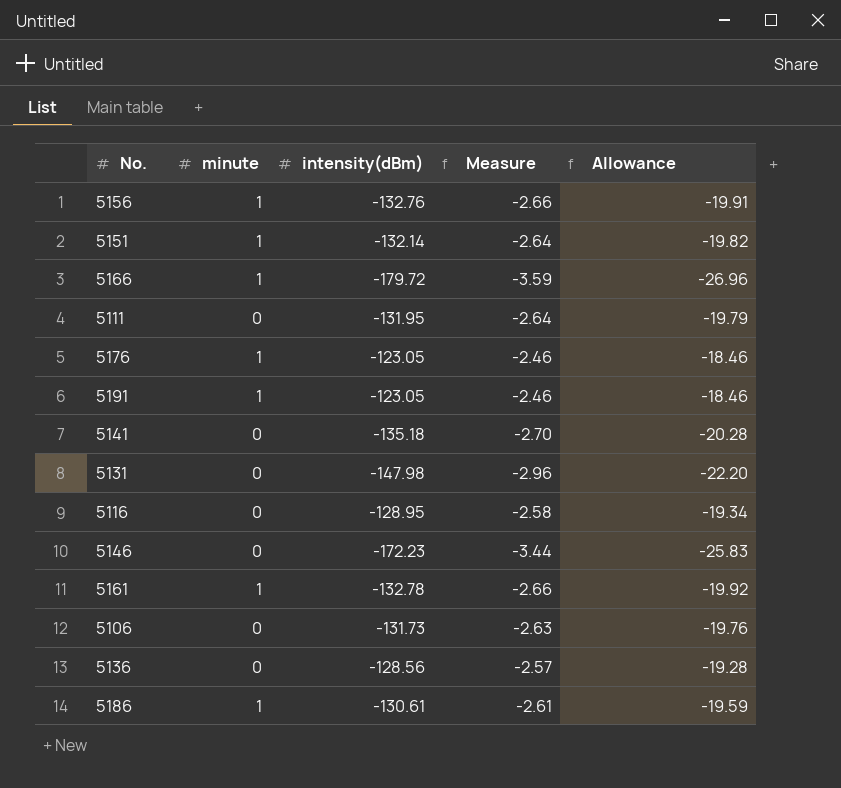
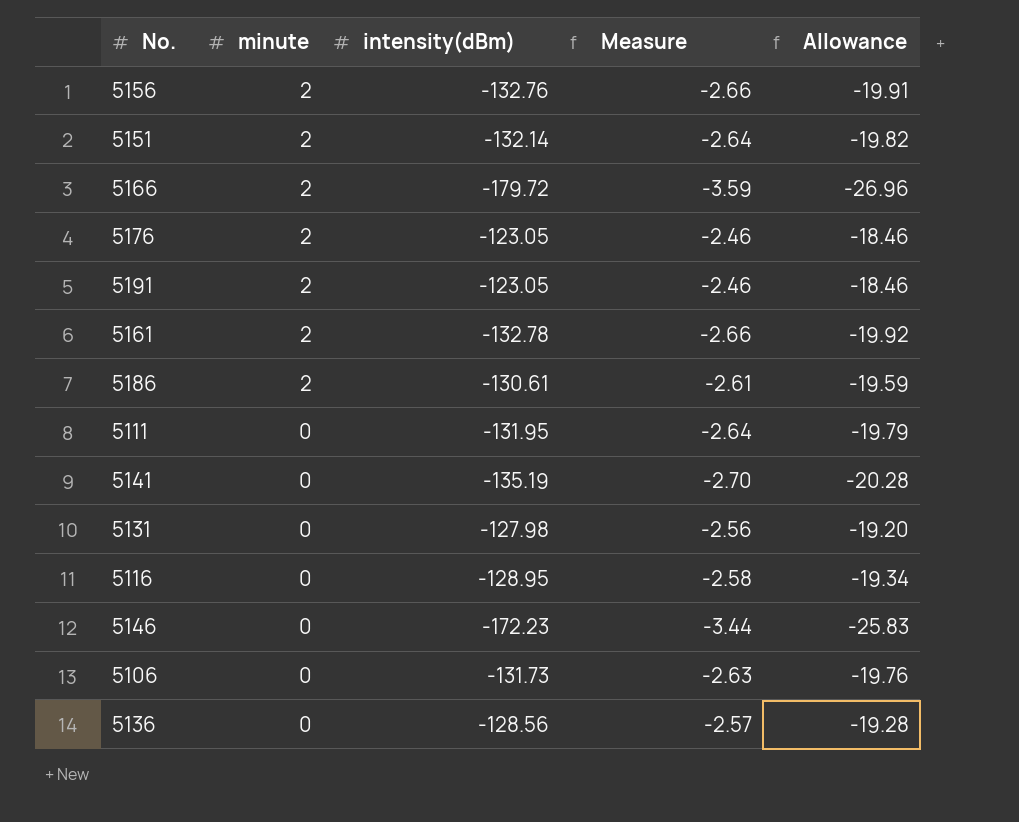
row order: none -> minute descending
5156 | minute: 1 -> 2
5151 | minute: 1 -> 2
5166 | minute: 1 -> 2
5176 | minute: 1 -> 2
5191 | minute: 1 -> 2
5161 | minute: 1 -> 2
5186 | minute: 1 -> 2
5141 | intensity(dBm): -135.18 -> -135.19
5131 | intensity(dBm): -147.98 -> -127.98
5131 | Measure: -2.96 -> -2.56
5131 | Allowance: -22.20 -> -19.20

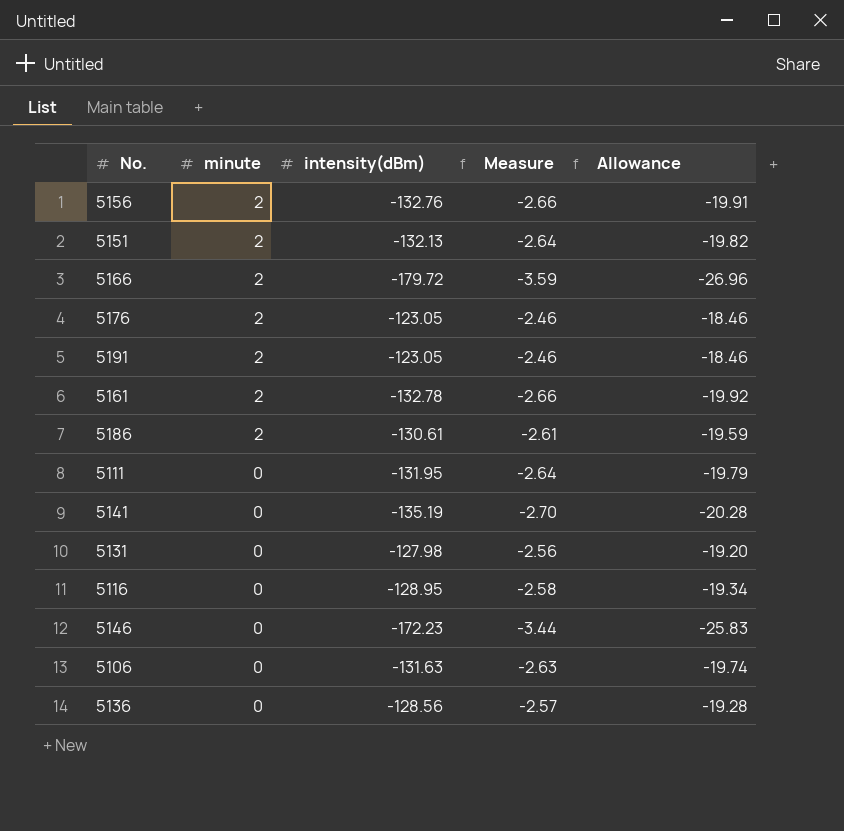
5151 | intensity(dBm): -132.14 -> -132.13
5106 | intensity(dBm): -131.73 -> -131.63
5106 | Allowance: -19.76 -> -19.74

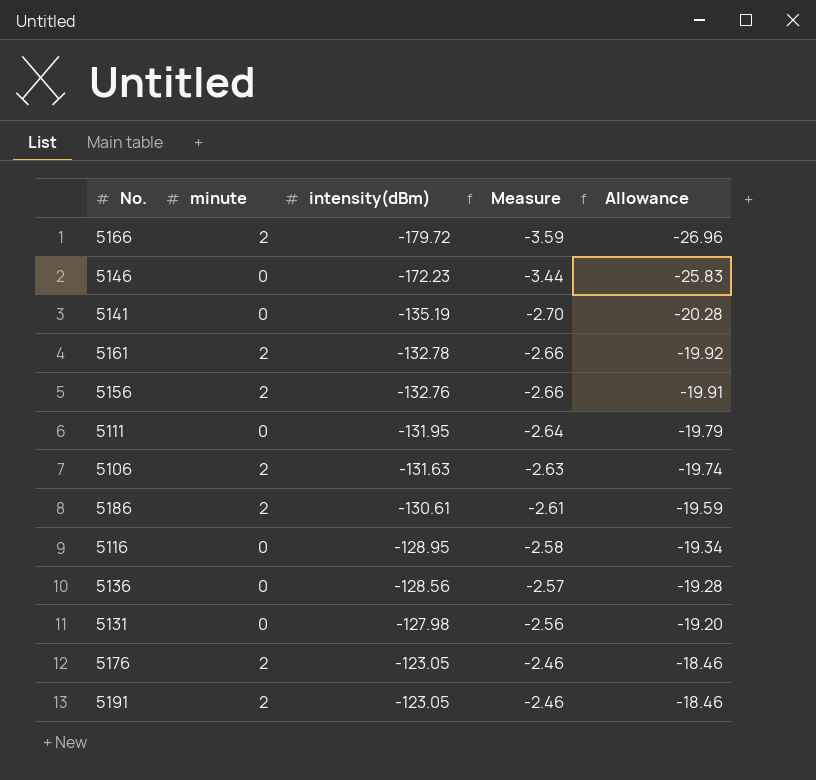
row order: minute descending -> intensity(dBm) ascending
row 5151: 2 | -132.13 | -2.64 | -19.82 -> none
5106 | minute: 0 -> 2

